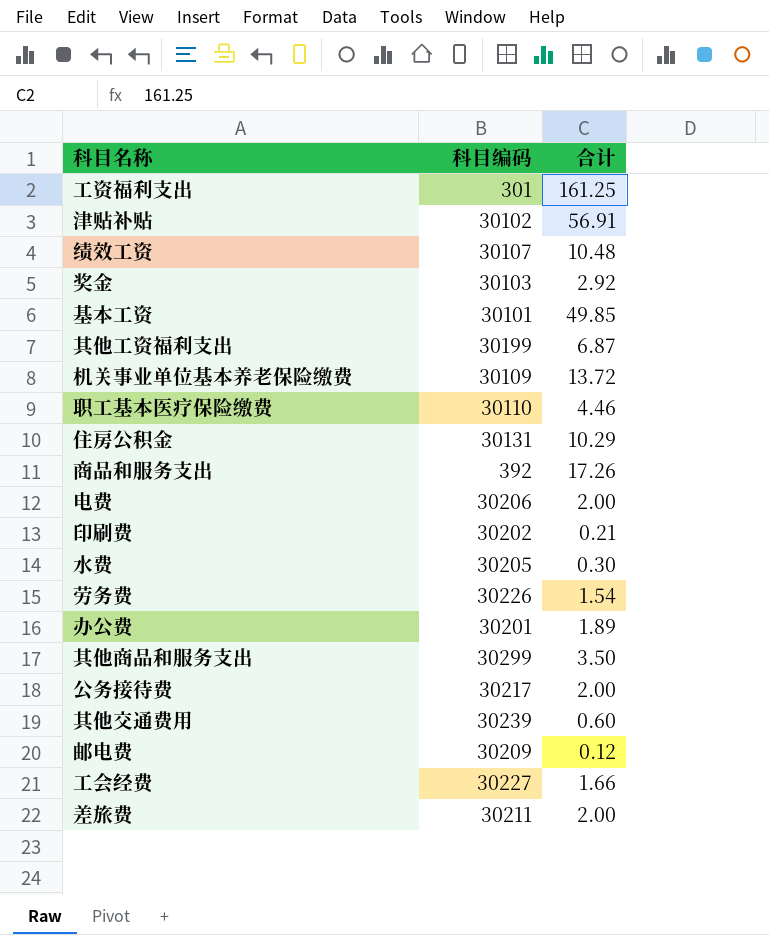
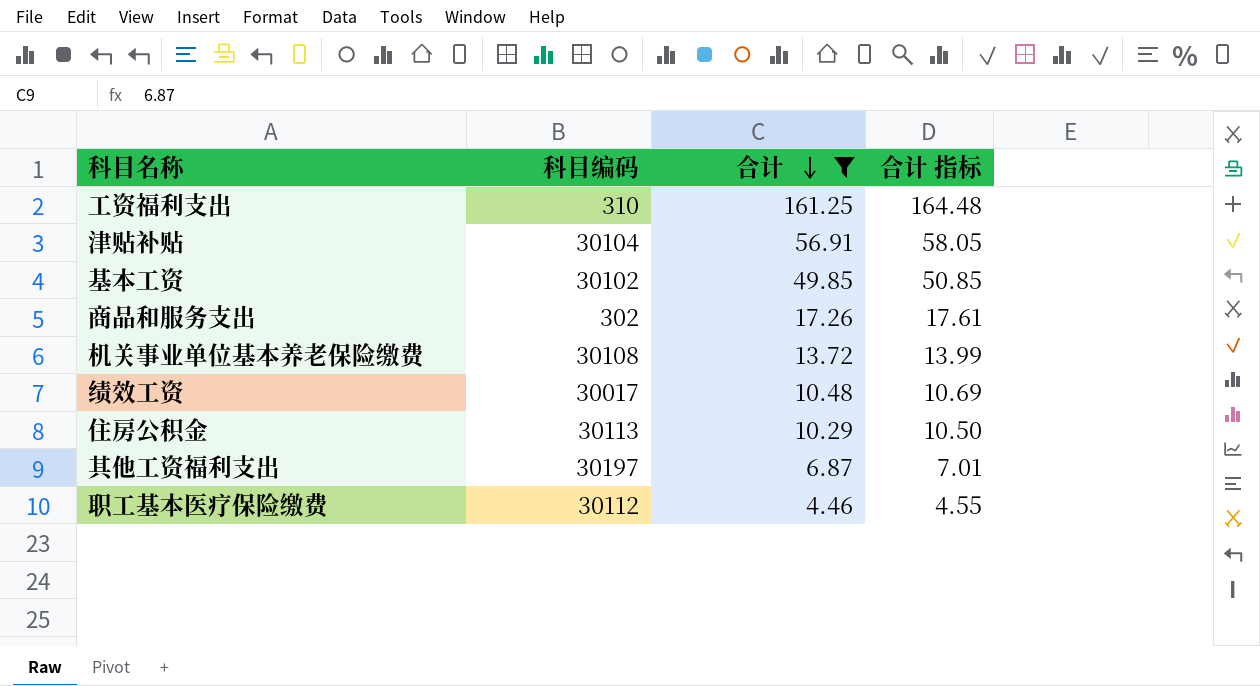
filter: none -> 合计 >= 4.46
row order: none -> 合计 descending
column 合计 指标 | formula: none -> [合计] * 1.02
工资福利支出 | 科目编码: 301 -> 310
津贴补贴 | 科目编码: 30102 -> 30104
基本工资 | 科目编码: 30101 -> 30102
商品和服务支出 | 科目编码: 392 -> 302
机关事业单位基本养老保险缴费 | 科目编码: 30109 -> 30108
绩效工资 | 科目编码: 30107 -> 30017
住房公积金 | 科目编码: 30131 -> 30113
其他工资福利支出 | 科目编码: 30199 -> 30197
职工基本医疗保险缴费 | 科目编码: 30110 -> 30112

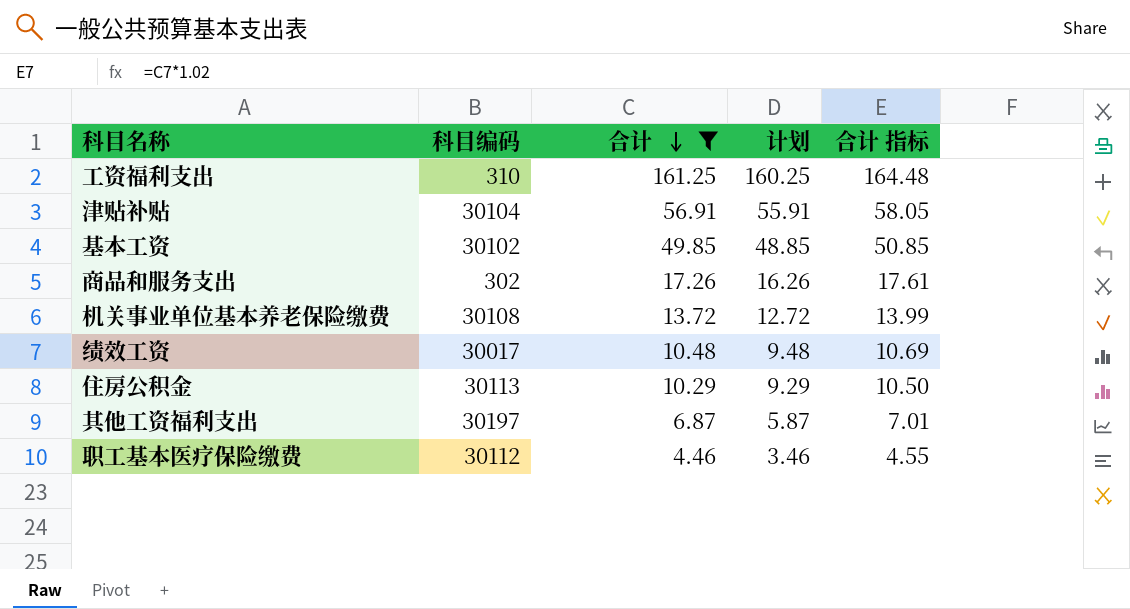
column 计划 | formula: none -> [合计] - 1

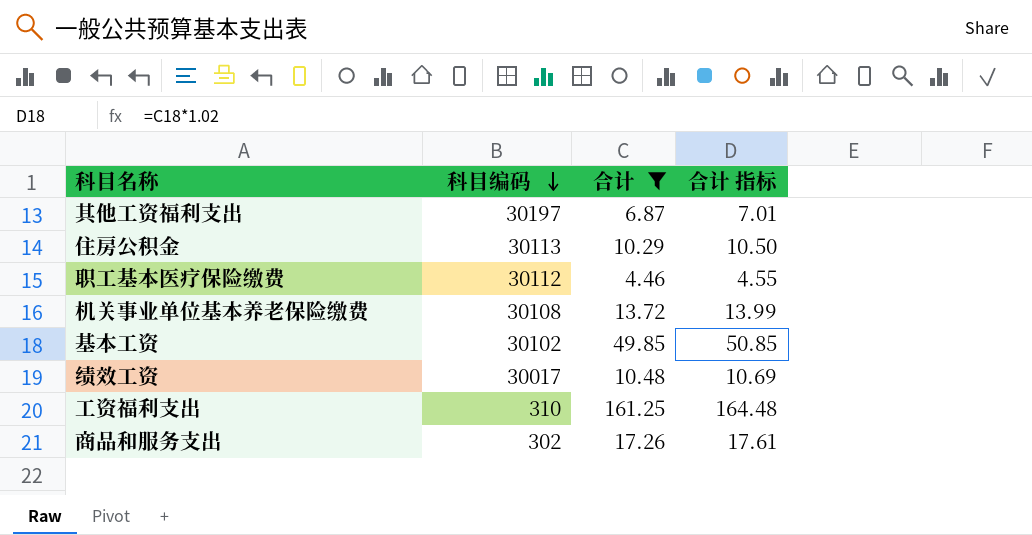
row order: 合计 descending -> 科目编码 descending
column 计划 | formula: [合计] - 1 -> none
row 津贴补贴: 30104 | 56.91 | 55.91 | 58.05 -> none

